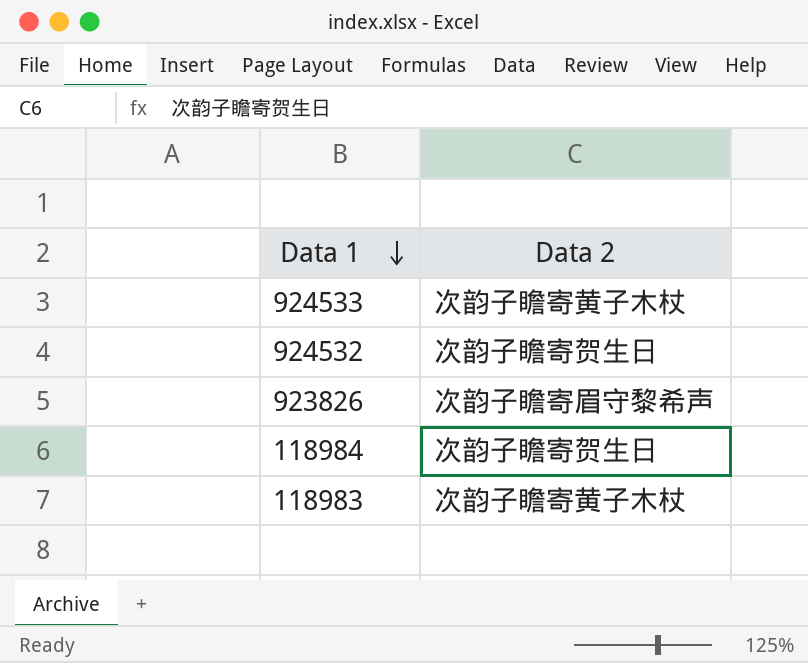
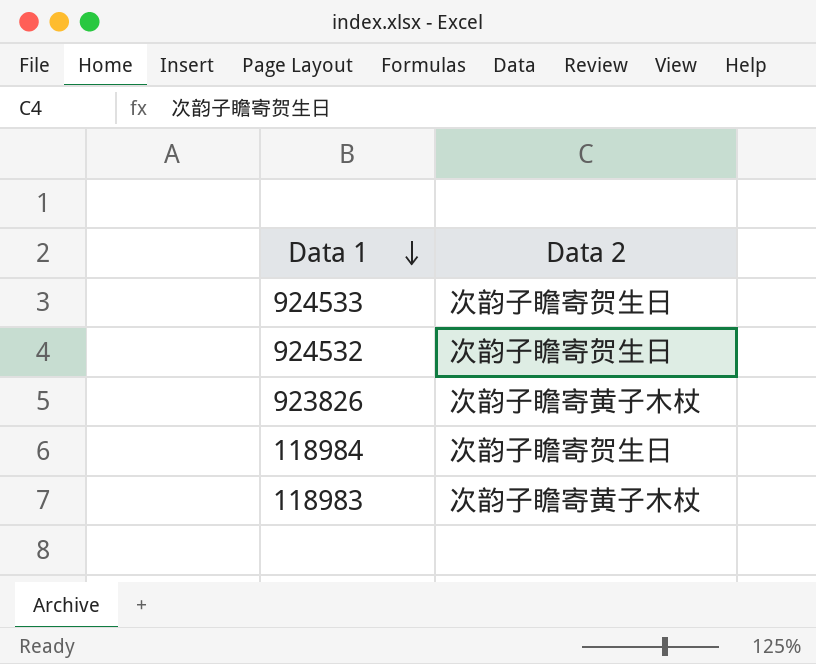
924533 | Data 2: 次韵子瞻寄黄子木杖 -> 次韵子瞻寄贺生日
923826 | Data 2: 次韵子瞻寄眉守黎希声 -> 次韵子瞻寄黄子木杖

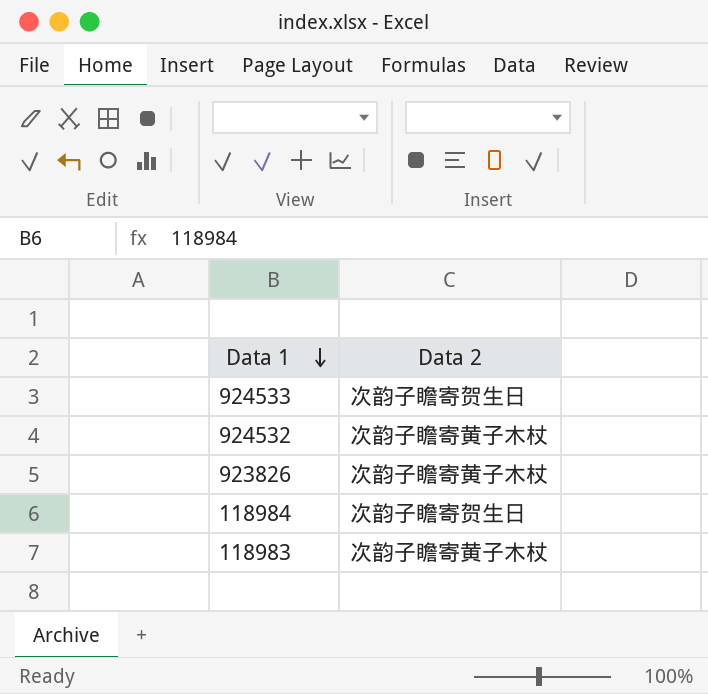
924532 | Data 2: 次韵子瞻寄贺生日 -> 次韵子瞻寄黄子木杖

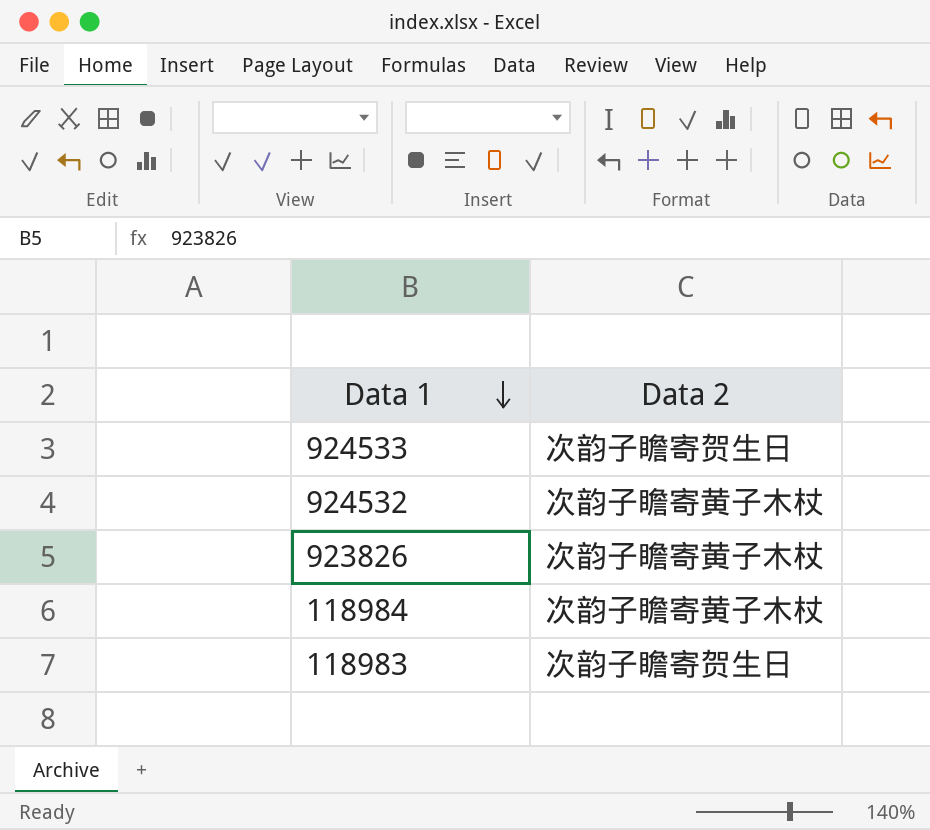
118984 | Data 2: 次韵子瞻寄贺生日 -> 次韵子瞻寄黄子木杖
118983 | Data 2: 次韵子瞻寄黄子木杖 -> 次韵子瞻寄贺生日

